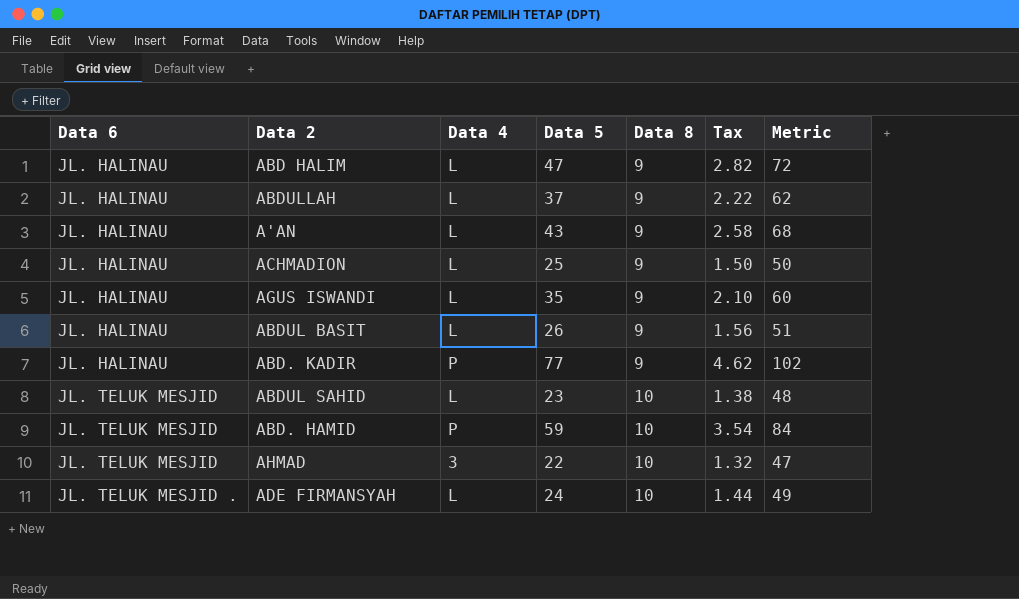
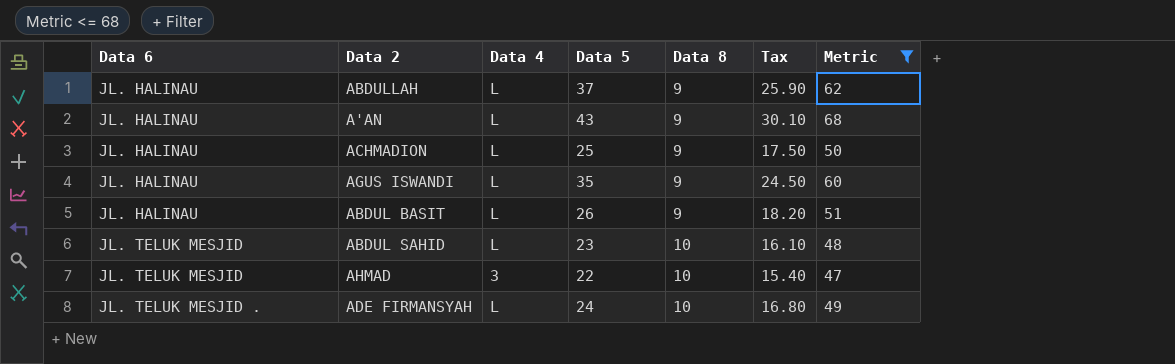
filter: none -> Metric <= 68
column Tax | formula: [Data 5] * 0.06 -> [Data 5] * 0.7

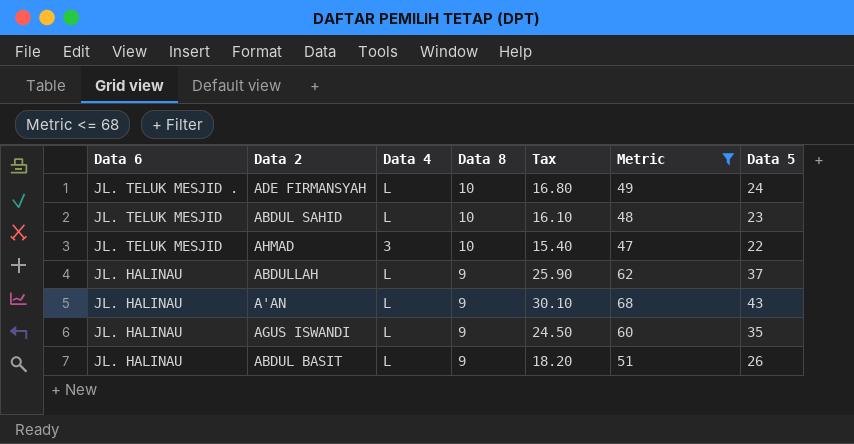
row order: Data 6 ascending -> Data 6 descending
column Data 5 | position: 4 -> 7
row ACHMADION: JL. HALINAU | L | 25 | 9 | 17.50 | 50 -> none

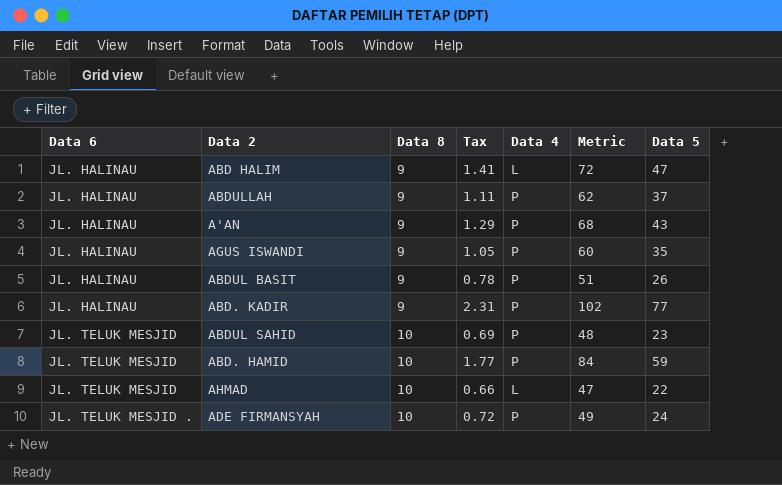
filter: Metric <= 68 -> none
row order: Data 6 descending -> Data 6 ascending
column Tax | formula: [Data 5] * 0.7 -> [Data 5] * 0.03
column Data 4 | position: 3 -> 5
ABDULLAH | Data 4: L -> P
A'AN | Data 4: L -> P
AGUS ISWANDI | Data 4: L -> P
ABDUL BASIT | Data 4: L -> P
ABDUL SAHID | Data 4: L -> P
AHMAD | Data 4: 3 -> L
ADE FIRMANSYAH | Data 4: L -> P

